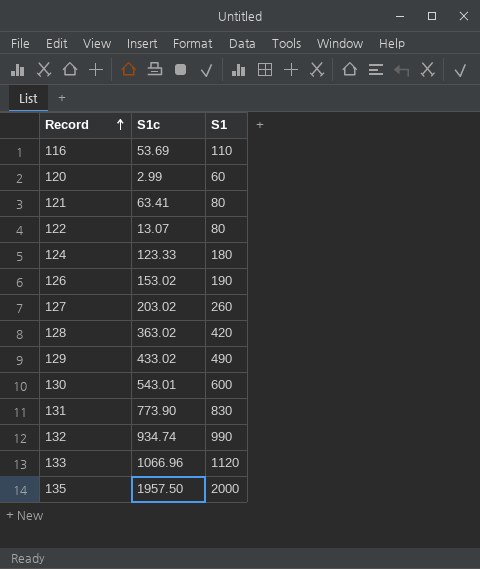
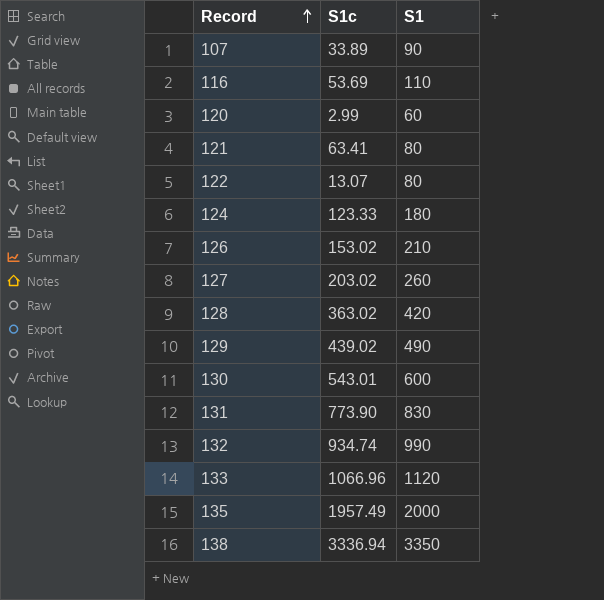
row 107: none -> 33.89 | 90
126 | S1: 190 -> 210
129 | S1c: 433.02 -> 439.02
135 | S1c: 1957.50 -> 1957.49
row 138: none -> 3336.94 | 3350

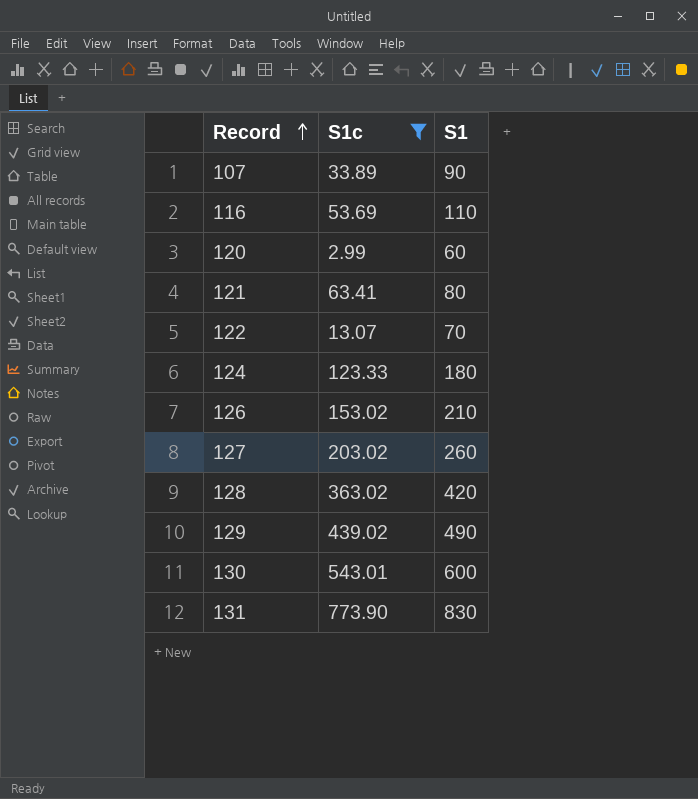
filter: none -> S1c <= 773.90
122 | S1: 80 -> 70

